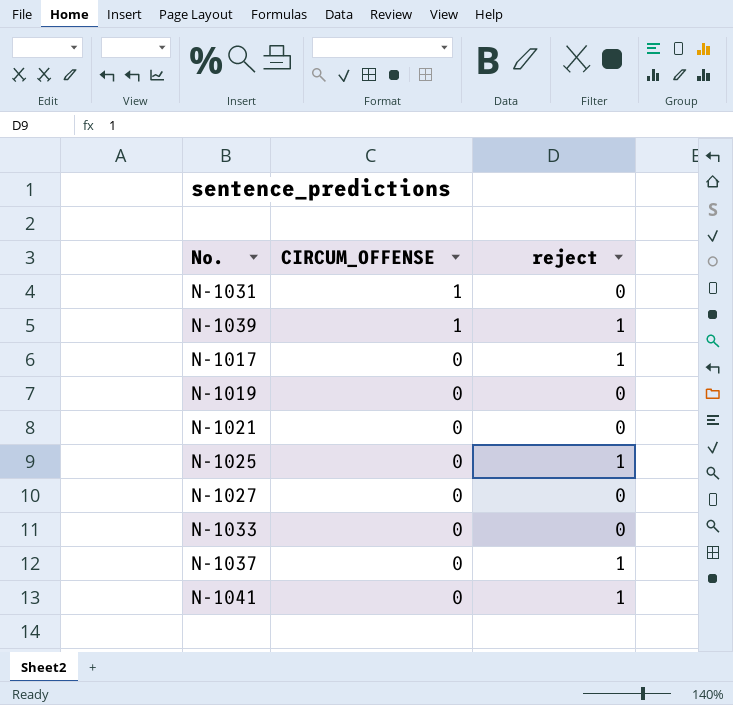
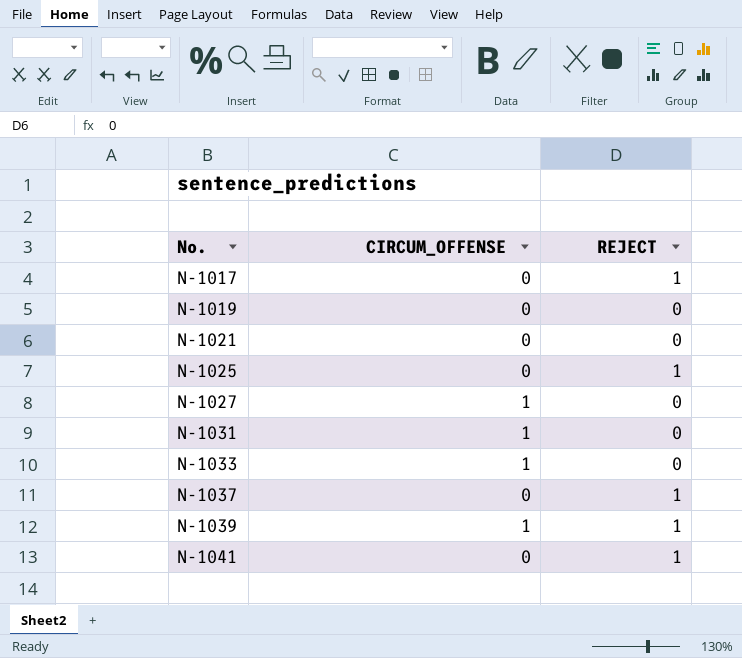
row order: CIRCUM_OFFENSE descending -> No. ascending
column name: reject -> REJECT
N-1027 | CIRCUM_OFFENSE: 0 -> 1
N-1033 | CIRCUM_OFFENSE: 0 -> 1

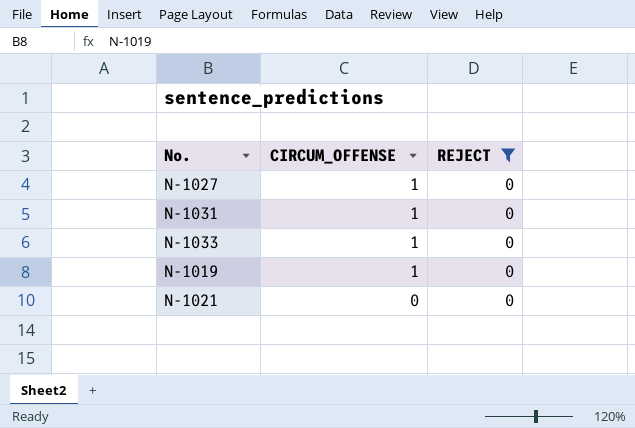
filter: none -> REJECT = 0
row order: No. ascending -> CIRCUM_OFFENSE descending
N-1019 | CIRCUM_OFFENSE: 0 -> 1

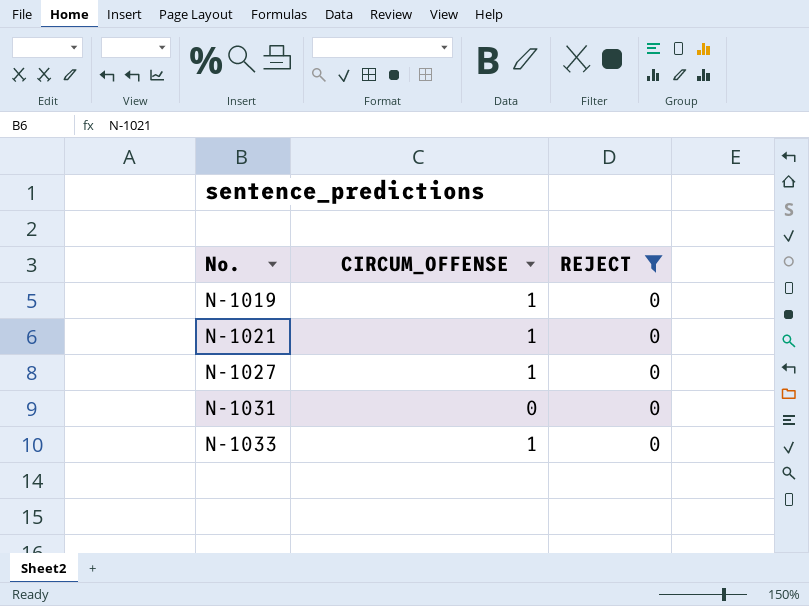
row order: CIRCUM_OFFENSE descending -> No. ascending
N-1021 | CIRCUM_OFFENSE: 0 -> 1
N-1031 | CIRCUM_OFFENSE: 1 -> 0

